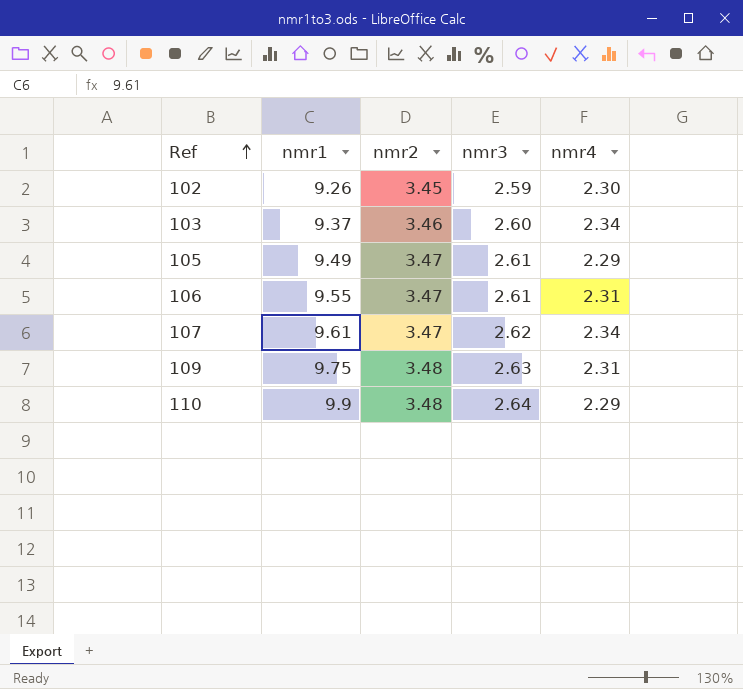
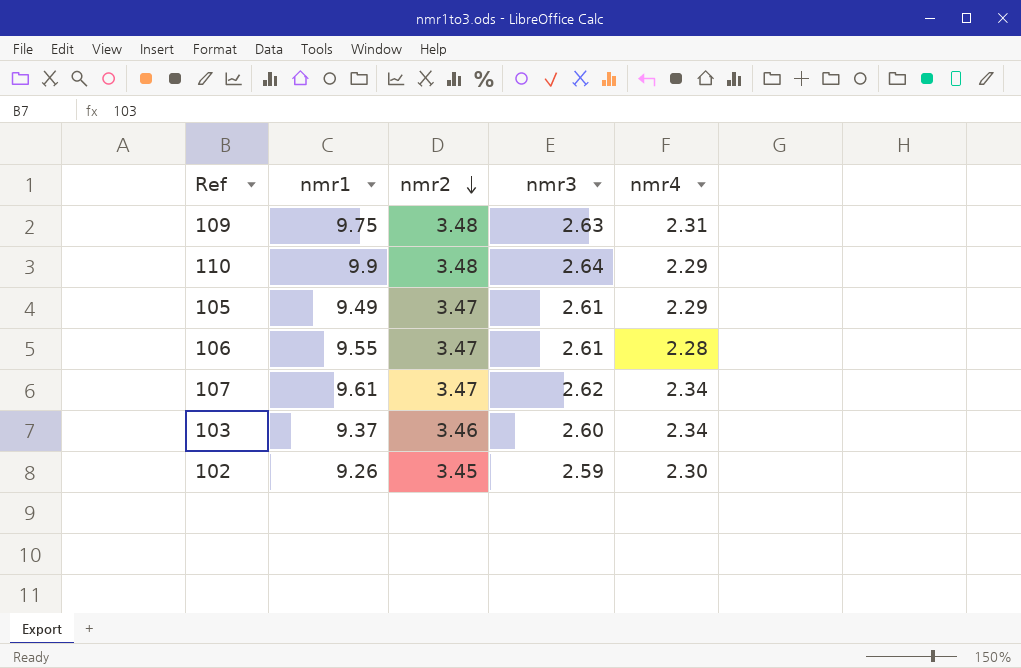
row order: Ref ascending -> nmr2 descending
106 | nmr4: 2.31 -> 2.28

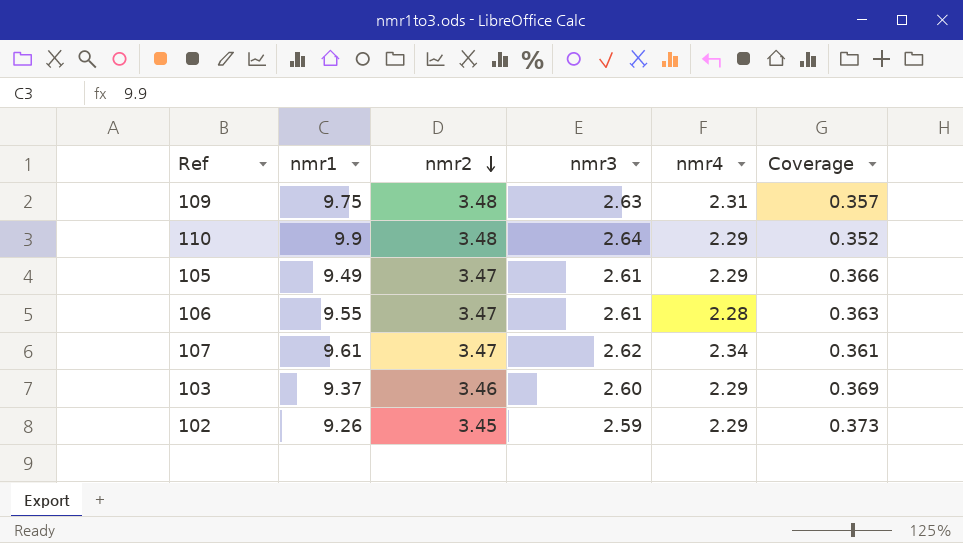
column Coverage | formula: none -> [nmr2] / [nmr1]
103 | nmr4: 2.34 -> 2.29
102 | nmr4: 2.30 -> 2.29

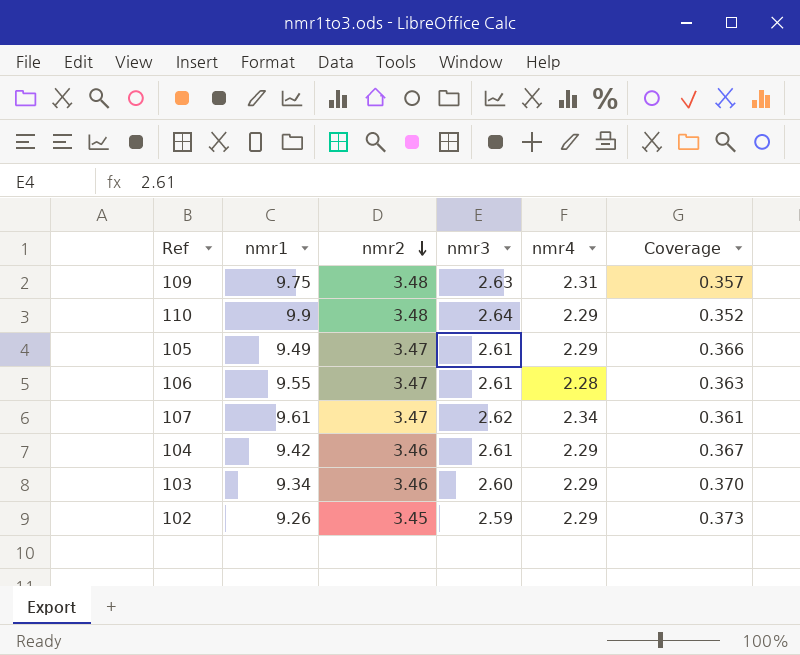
row 104: none -> 9.42 | 3.46 | 2.61 | 2.29 | 0.367
103 | nmr1: 9.37 -> 9.34
103 | Coverage: 0.369 -> 0.370

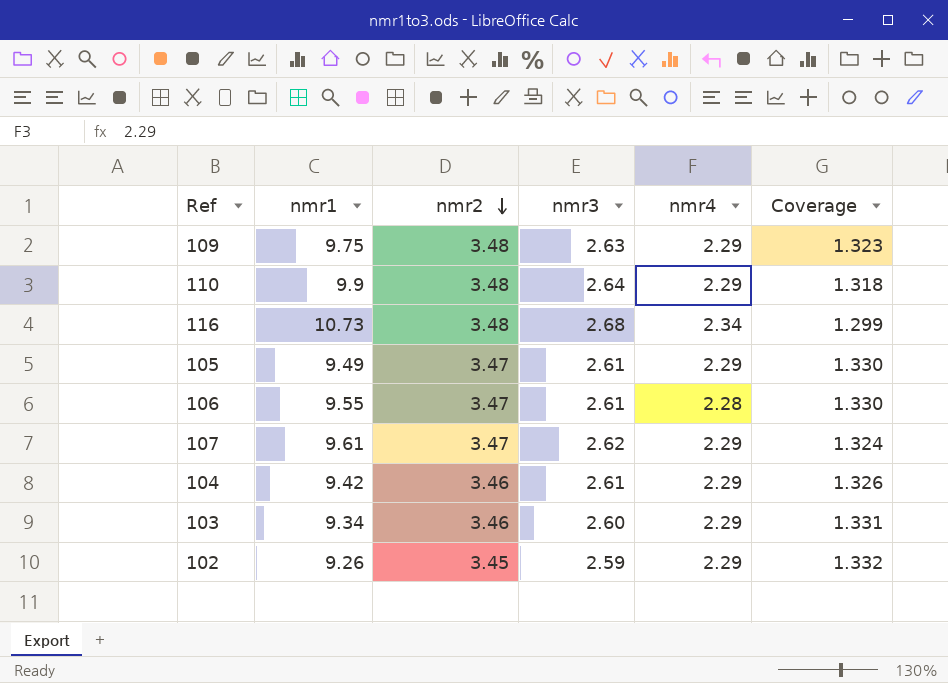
column Coverage | formula: [nmr2] / [nmr1] -> [nmr2] / [nmr3]
109 | nmr4: 2.31 -> 2.29
row 116: none -> 10.73 | 3.48 | 2.68 | 2.34 | 1.299
107 | nmr4: 2.34 -> 2.29

